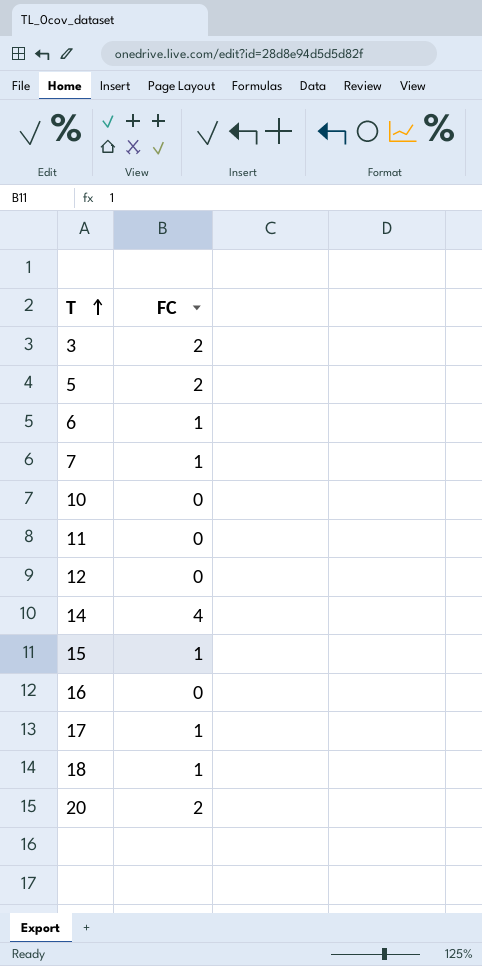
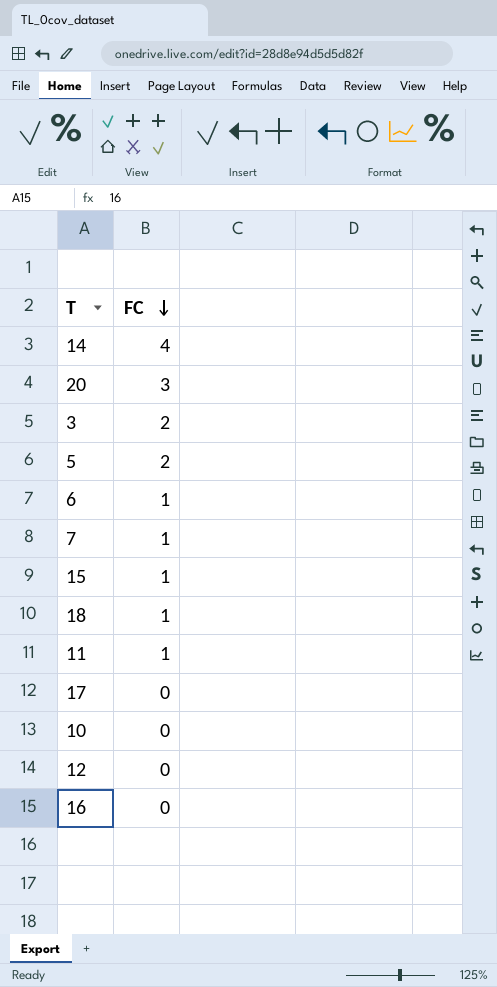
row order: T ascending -> FC descending
20 | FC: 2 -> 3
11 | FC: 0 -> 1
17 | FC: 1 -> 0

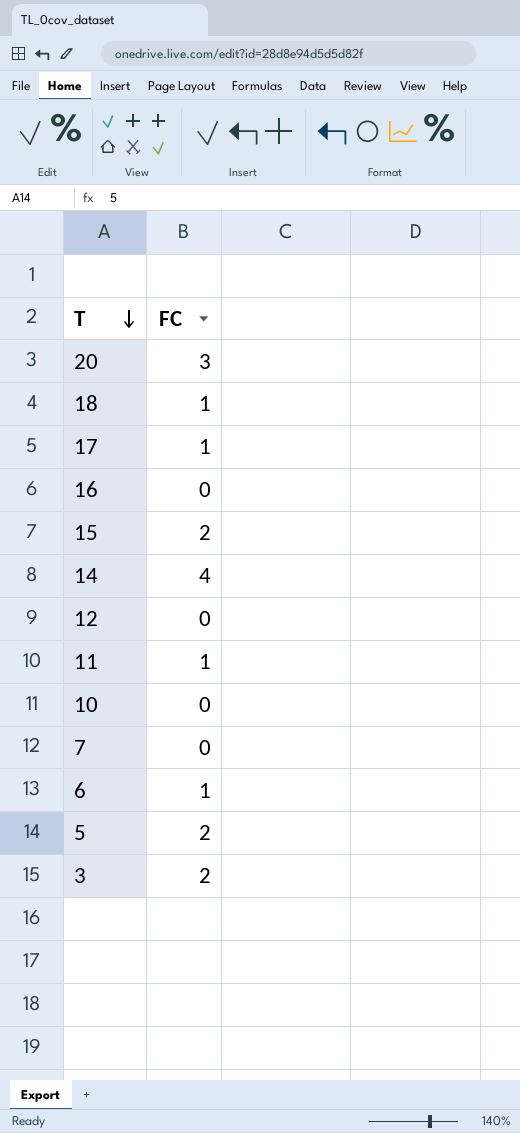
row order: FC descending -> T descending
17 | FC: 0 -> 1
15 | FC: 1 -> 2
7 | FC: 1 -> 0

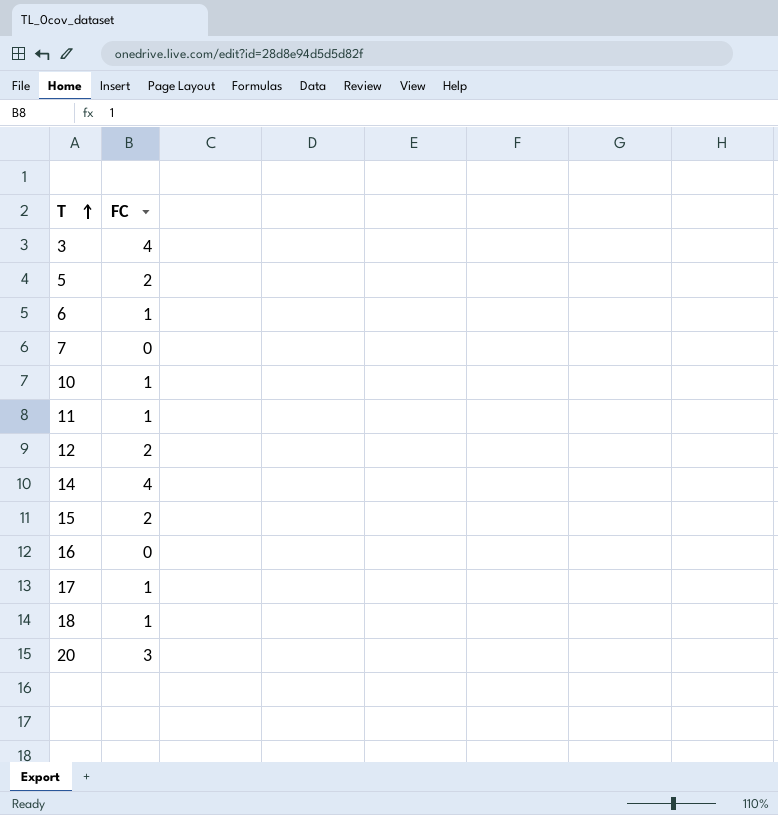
row order: T descending -> T ascending
3 | FC: 2 -> 4
10 | FC: 0 -> 1
12 | FC: 0 -> 2

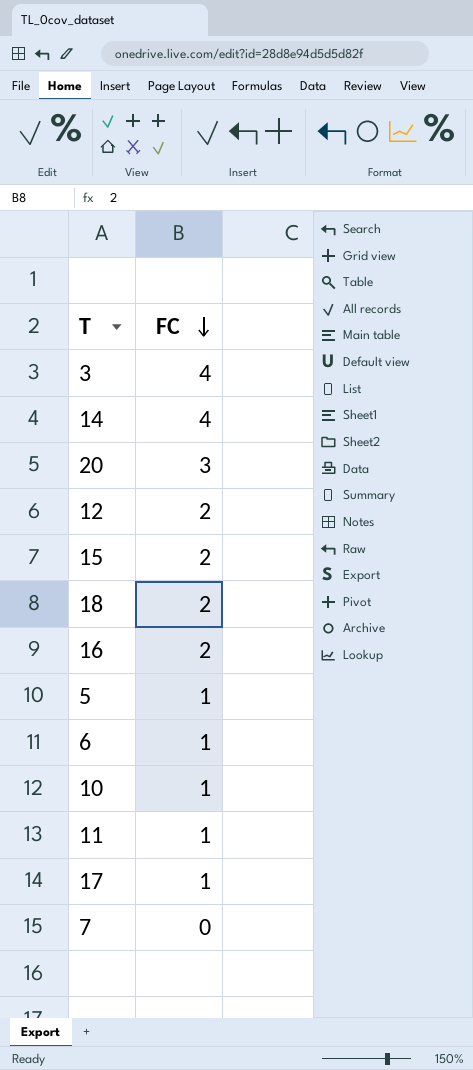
row order: T ascending -> FC descending
18 | FC: 1 -> 2
16 | FC: 0 -> 2
5 | FC: 2 -> 1

